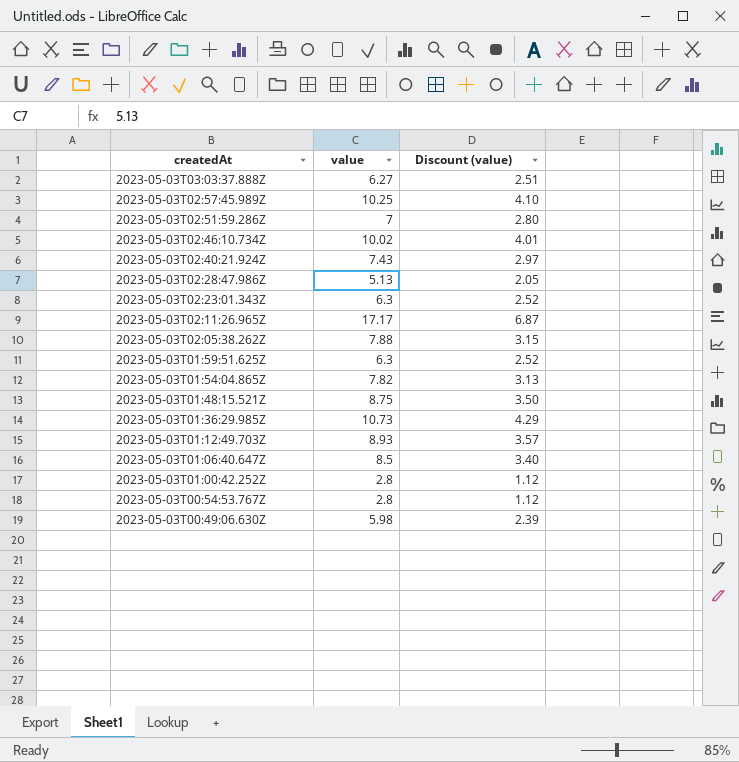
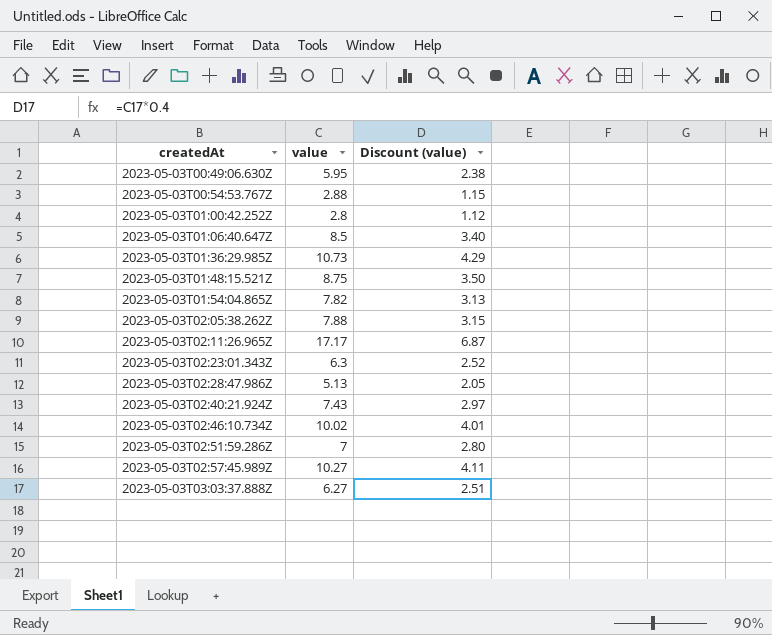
row order: createdAt descending -> createdAt ascending
row 2023-05-03T01:59:51.625Z: 6.3 | 2.52 -> none
row 2023-05-03T01:12:49.703Z: 8.93 | 3.57 -> none
2023-05-03T00:49:06.630Z | value: 5.98 -> 5.95
2023-05-03T00:49:06.630Z | Discount (value): 2.39 -> 2.38
2023-05-03T00:54:53.767Z | value: 2.8 -> 2.88
2023-05-03T00:54:53.767Z | Discount (value): 1.12 -> 1.15
2023-05-03T02:57:45.989Z | value: 10.25 -> 10.27
2023-05-03T02:57:45.989Z | Discount (value): 4.10 -> 4.11

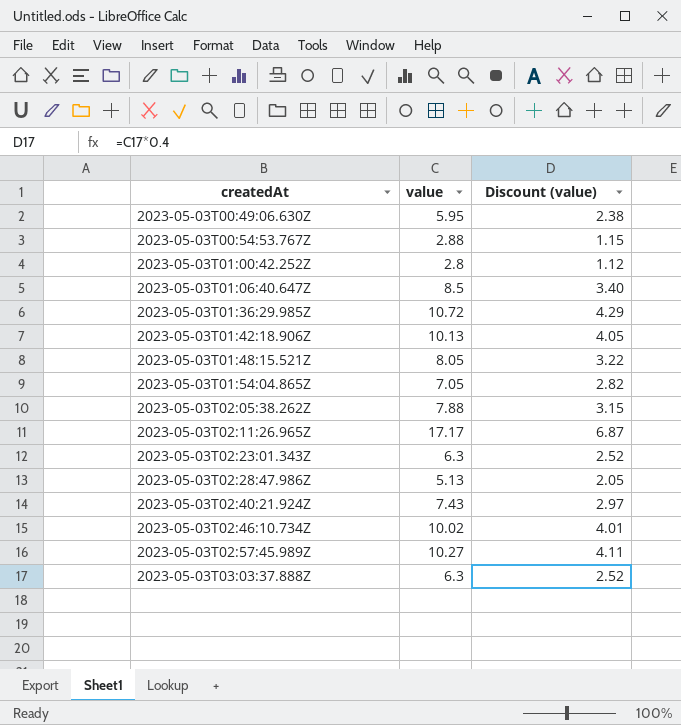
row 2023-05-03T02:51:59.286Z: 7 | 2.80 -> none
2023-05-03T01:36:29.985Z | value: 10.73 -> 10.72
row 2023-05-03T01:42:18.906Z: none -> 10.13 | 4.05
2023-05-03T01:48:15.521Z | value: 8.75 -> 8.05
2023-05-03T01:48:15.521Z | Discount (value): 3.50 -> 3.22
2023-05-03T01:54:04.865Z | value: 7.82 -> 7.05
2023-05-03T01:54:04.865Z | Discount (value): 3.13 -> 2.82
2023-05-03T03:03:37.888Z | value: 6.27 -> 6.3
2023-05-03T03:03:37.888Z | Discount (value): 2.51 -> 2.52

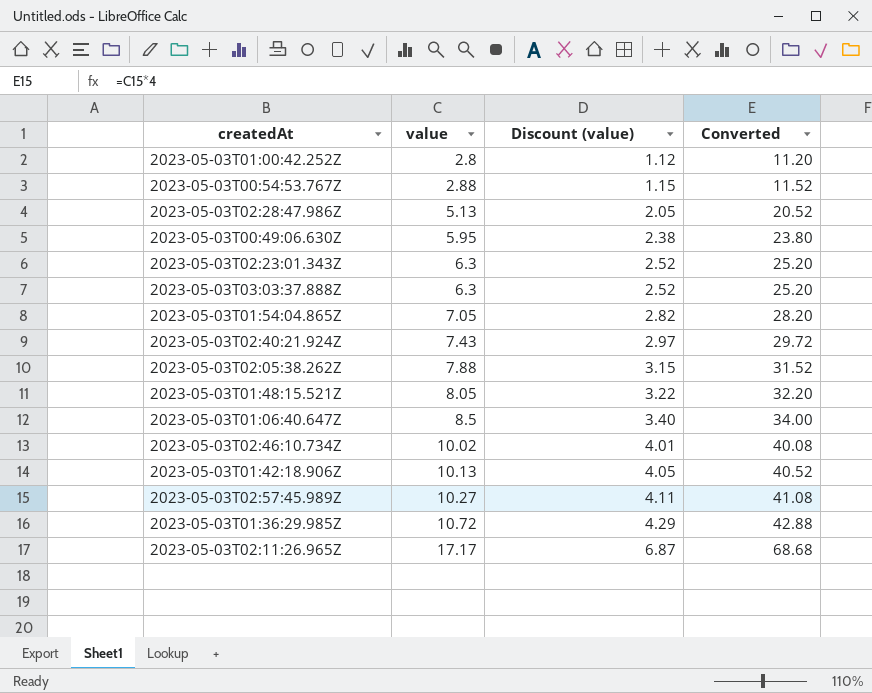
row order: createdAt ascending -> value ascending
column Converted | formula: none -> [value] * 4

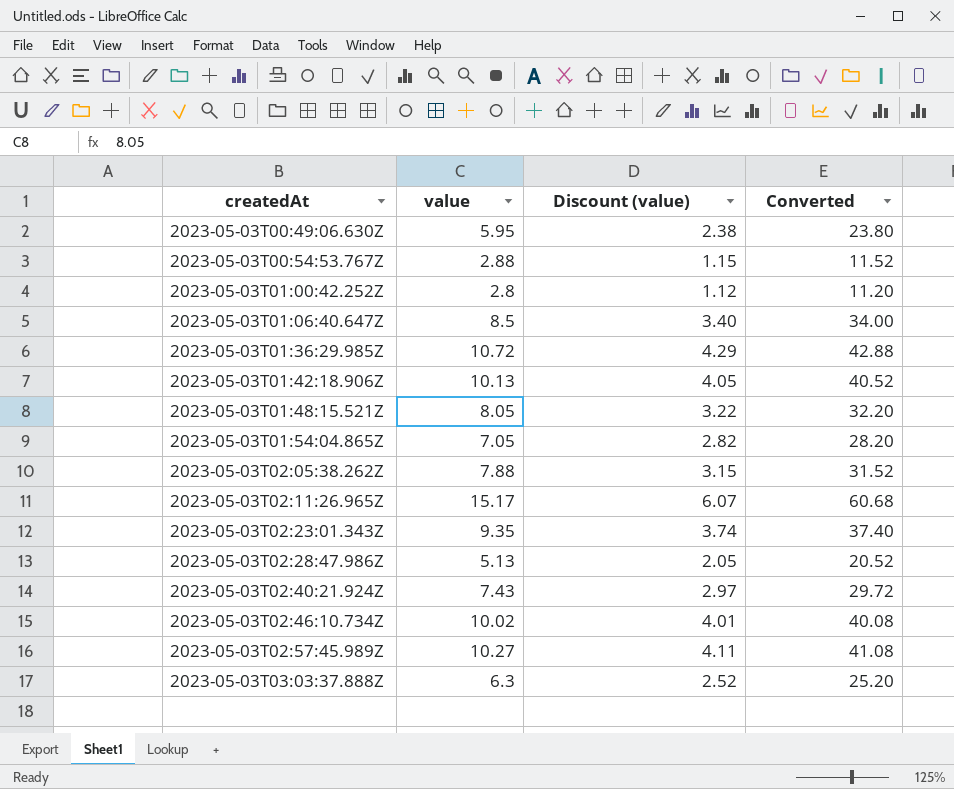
row order: value ascending -> createdAt ascending
2023-05-03T02:11:26.965Z | value: 17.17 -> 15.17
2023-05-03T02:11:26.965Z | Discount (value): 6.87 -> 6.07
2023-05-03T02:11:26.965Z | Converted: 68.68 -> 60.68
2023-05-03T02:23:01.343Z | value: 6.3 -> 9.35
2023-05-03T02:23:01.343Z | Discount (value): 2.52 -> 3.74
2023-05-03T02:23:01.343Z | Converted: 25.20 -> 37.40

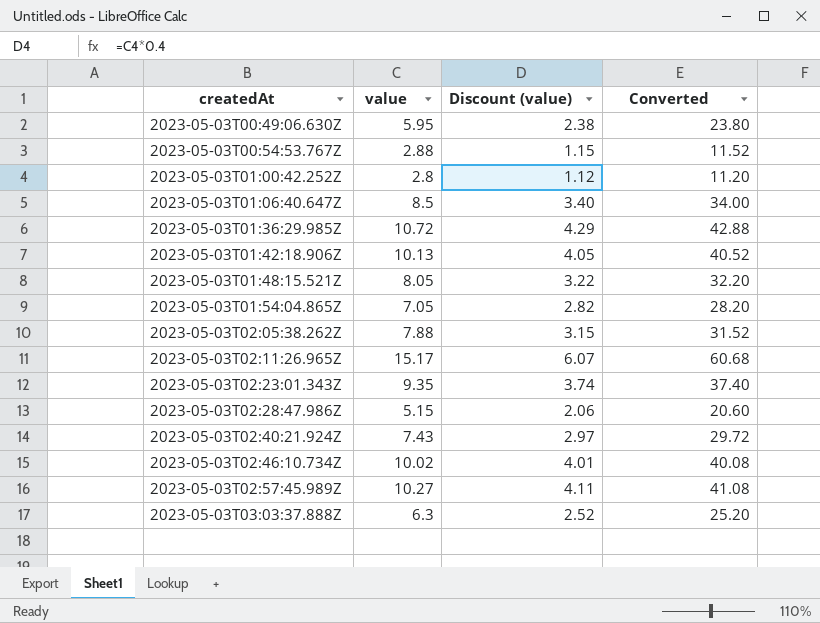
2023-05-03T02:28:47.986Z | value: 5.13 -> 5.15
2023-05-03T02:28:47.986Z | Discount (value): 2.05 -> 2.06
2023-05-03T02:28:47.986Z | Converted: 20.52 -> 20.60

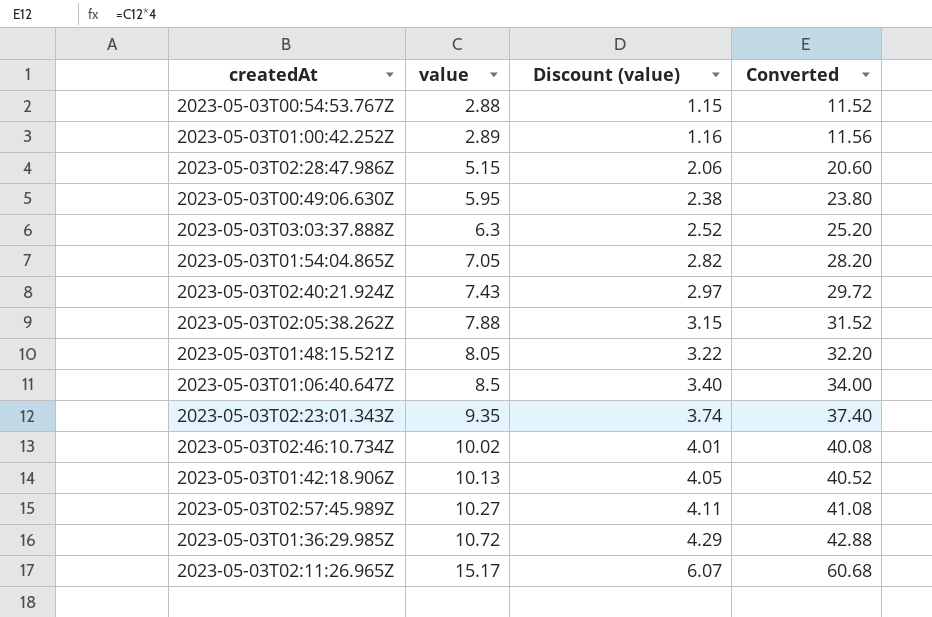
row order: createdAt ascending -> value ascending
2023-05-03T01:00:42.252Z | value: 2.8 -> 2.89
2023-05-03T01:00:42.252Z | Discount (value): 1.12 -> 1.16
2023-05-03T01:00:42.252Z | Converted: 11.20 -> 11.56

